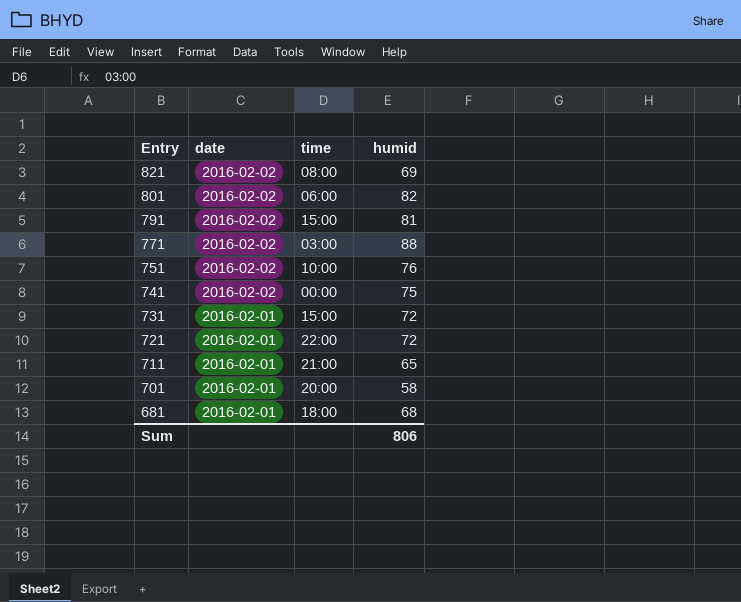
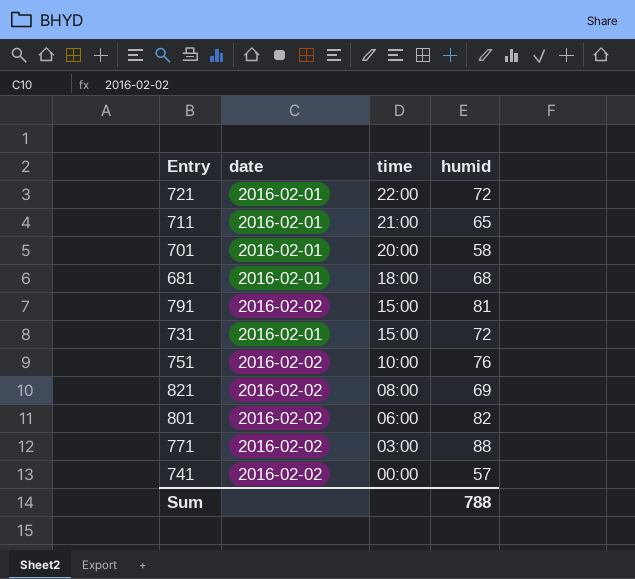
row order: Entry descending -> time descending
741 | humid: 75 -> 57
Sum | humid: 806 -> 788

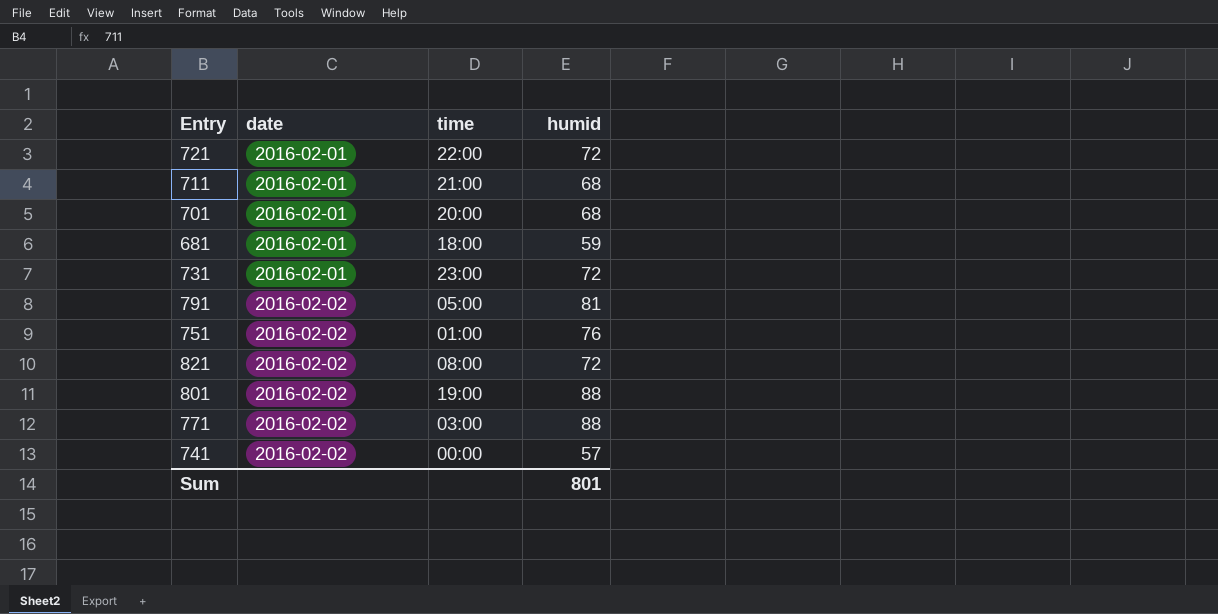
row order: time descending -> date ascending
711 | humid: 65 -> 68
701 | humid: 58 -> 68
681 | humid: 68 -> 59
731 | time: 15:00 -> 23:00
791 | time: 15:00 -> 05:00
751 | time: 10:00 -> 01:00
821 | humid: 69 -> 72
801 | time: 06:00 -> 19:00
801 | humid: 82 -> 88
Sum | humid: 788 -> 801

